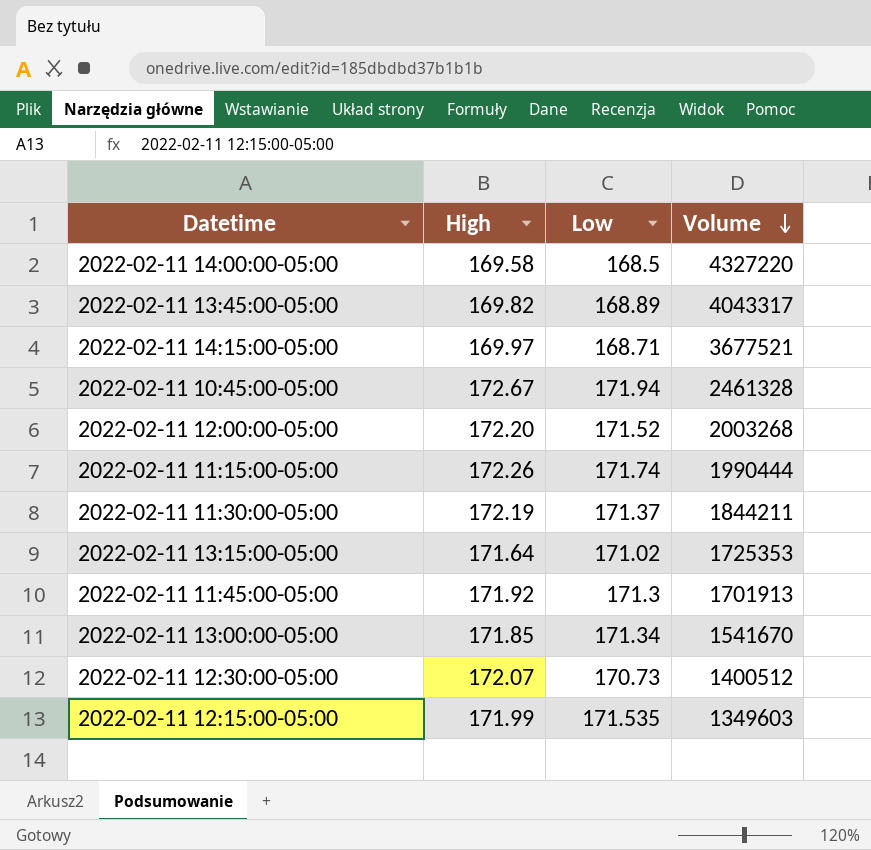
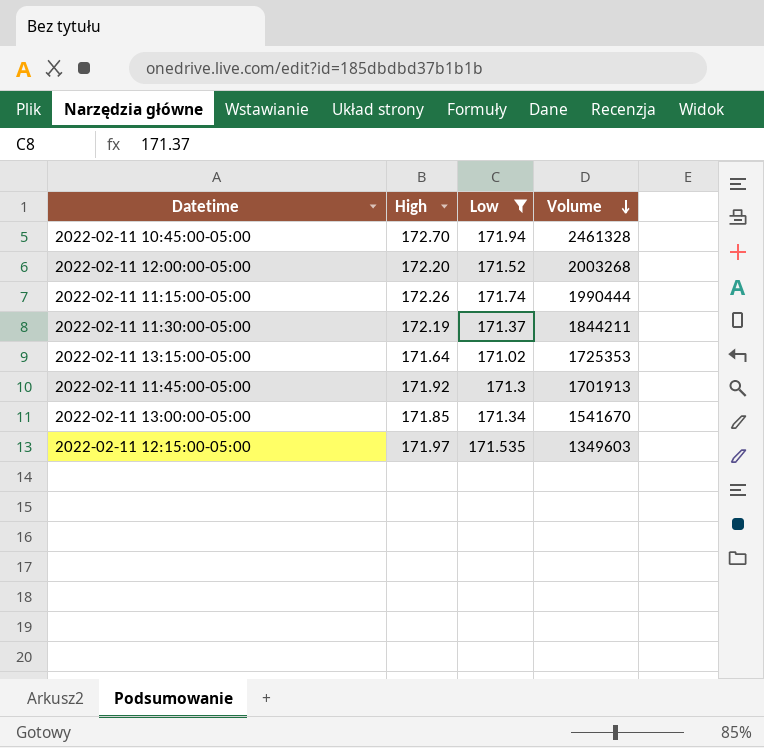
filter: none -> Low >= 171.02
2022-02-11 10:45:00-05:00 | High: 172.67 -> 172.70
2022-02-11 12:15:00-05:00 | High: 171.99 -> 171.97

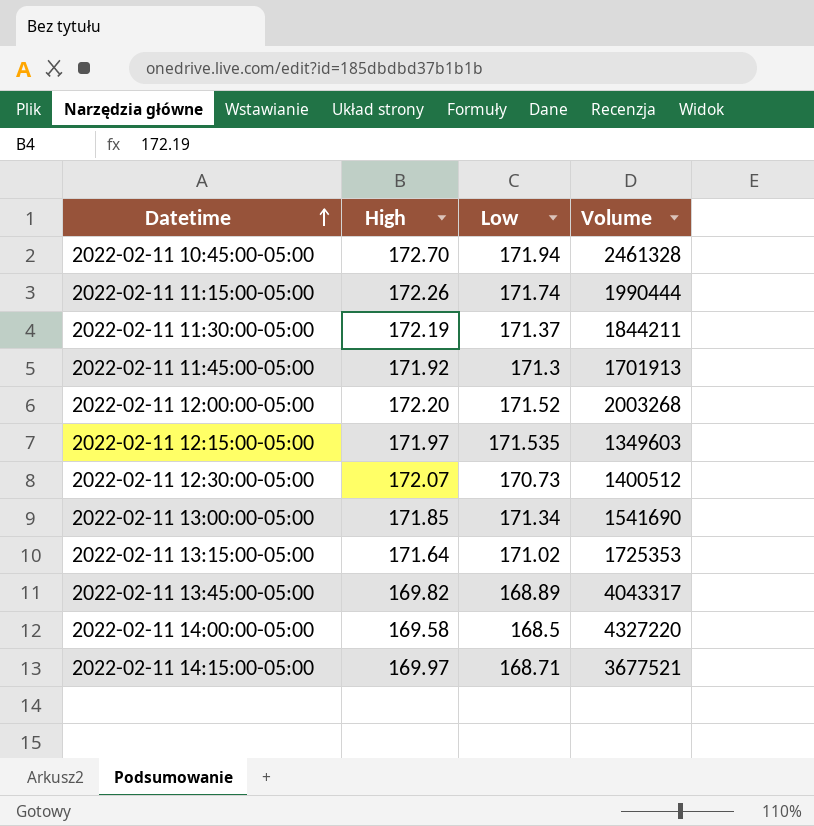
filter: Low >= 171.02 -> none
row order: Volume descending -> Datetime ascending
2022-02-11 13:00:00-05:00 | Volume: 1541670 -> 1541690

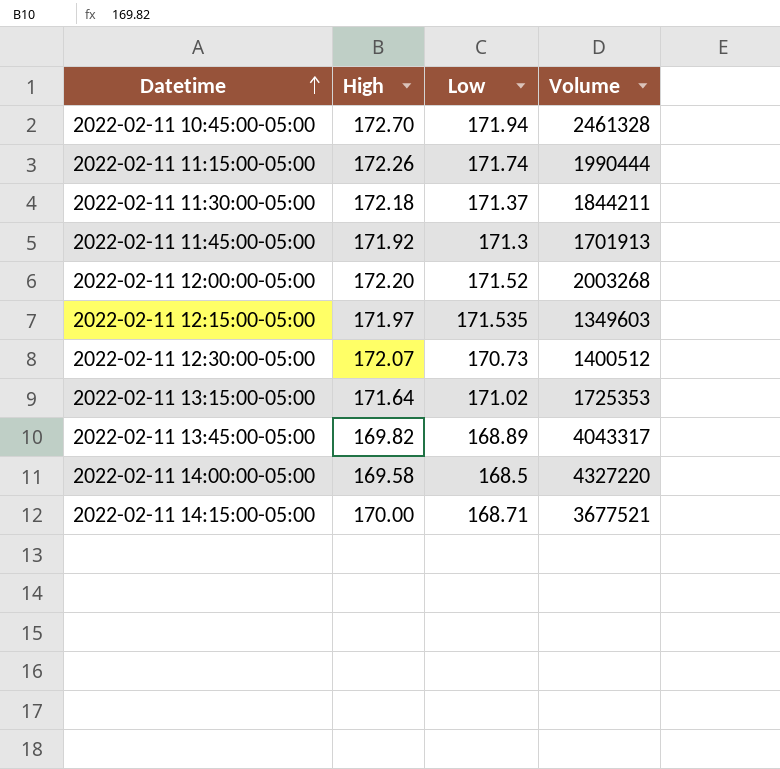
row 2022-02-11 13:00:00-05:00: 171.85 | 171.34 | 1541690 -> none
2022-02-11 11:30:00-05:00 | High: 172.19 -> 172.18
2022-02-11 14:15:00-05:00 | High: 169.97 -> 170.00

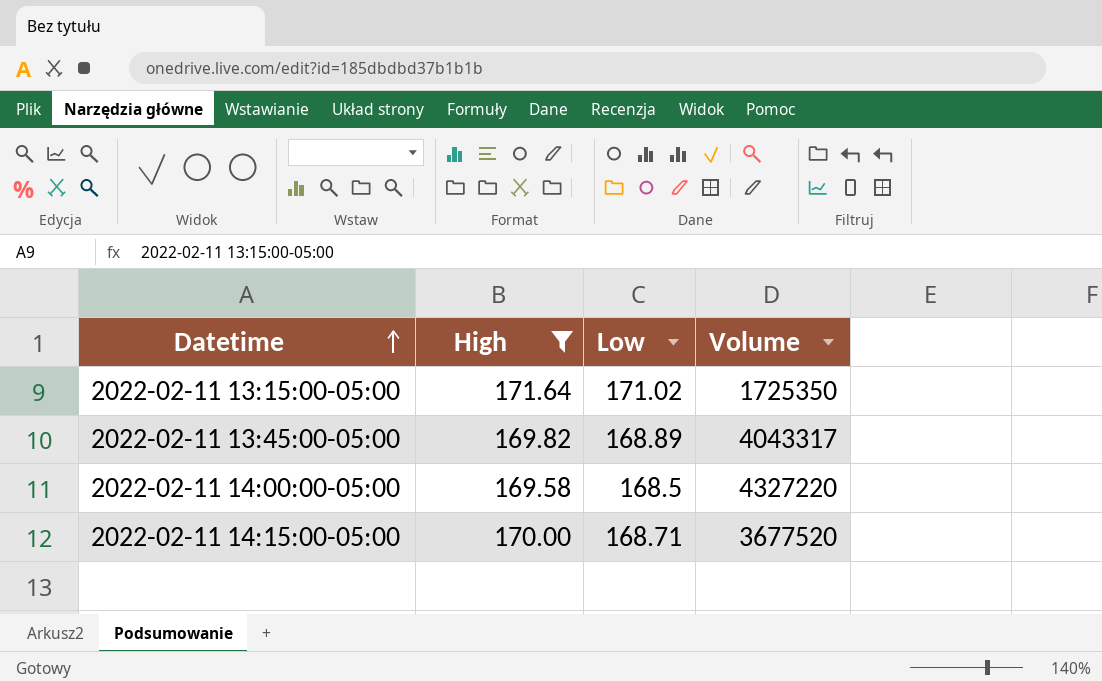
filter: none -> High <= 171.64
2022-02-11 13:15:00-05:00 | Volume: 1725353 -> 1725350
2022-02-11 14:15:00-05:00 | Volume: 3677521 -> 3677520

